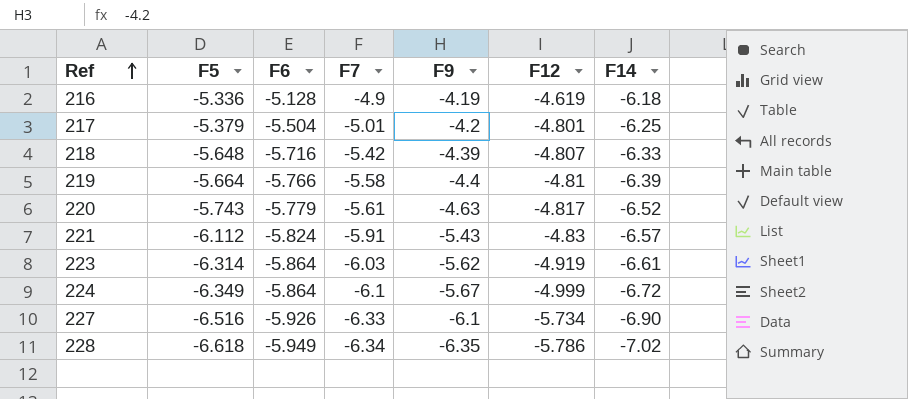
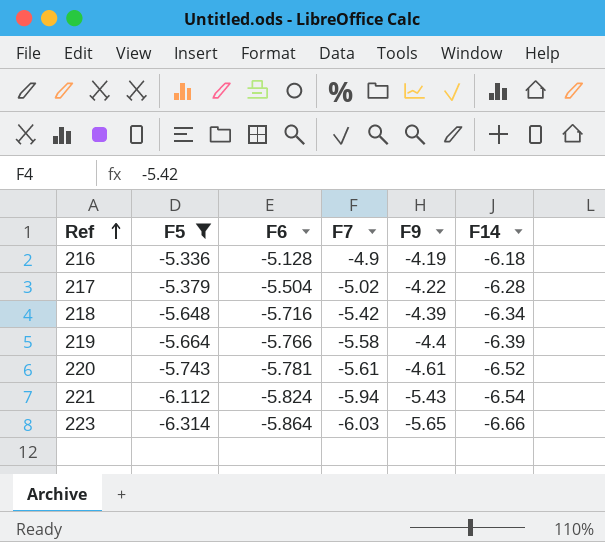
filter: none -> F5 >= -6.314
column F12 | position: 6 -> none
217 | F7: -5.01 -> -5.02
217 | F9: -4.2 -> -4.22
217 | F14: -6.25 -> -6.28
218 | F14: -6.33 -> -6.34
220 | F6: -5.779 -> -5.781
220 | F9: -4.63 -> -4.61
221 | F7: -5.91 -> -5.94
221 | F14: -6.57 -> -6.54
223 | F9: -5.62 -> -5.65
223 | F14: -6.61 -> -6.66

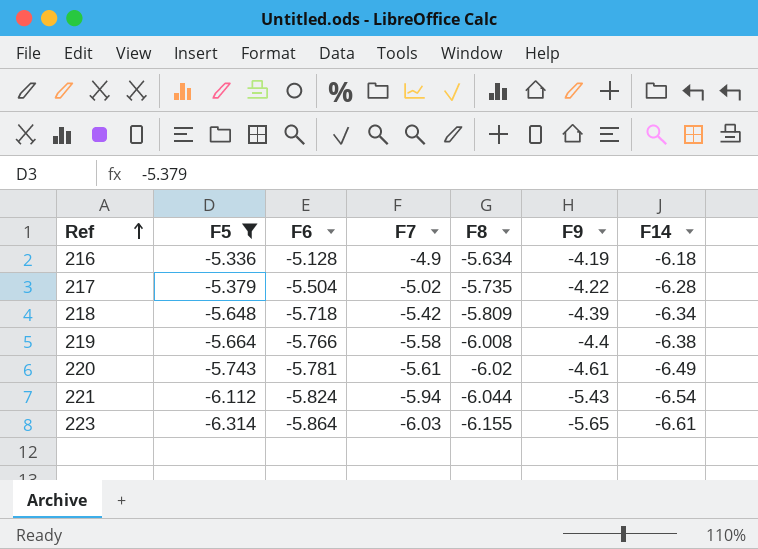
column F8 | position: none -> 5
218 | F6: -5.716 -> -5.718
219 | F14: -6.39 -> -6.38
220 | F14: -6.52 -> -6.49
223 | F14: -6.66 -> -6.61

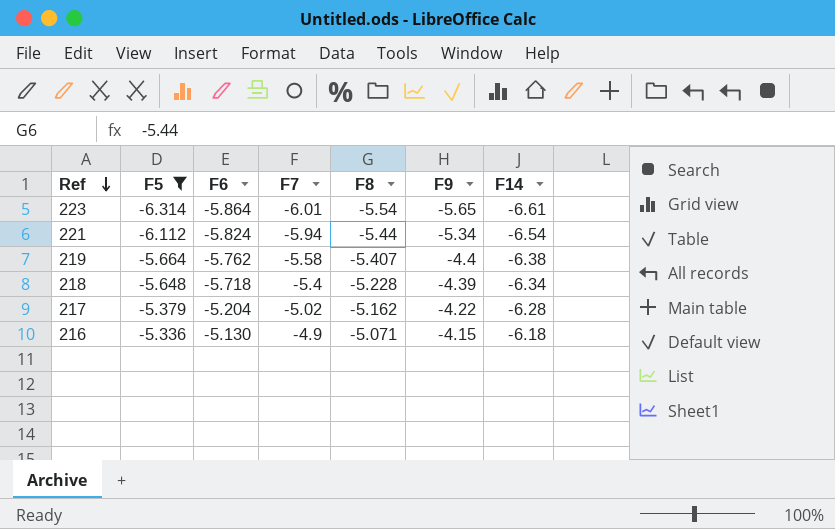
row order: Ref ascending -> Ref descending
row 220: -5.743 | -5.781 | -5.61 | -6.02 | -4.61 | -6.49 -> none
223 | F7: -6.03 -> -6.01
223 | F8: -6.155 -> -5.54
221 | F8: -6.044 -> -5.44
221 | F9: -5.43 -> -5.34
219 | F6: -5.766 -> -5.762
219 | F8: -6.008 -> -5.407
218 | F7: -5.42 -> -5.4
218 | F8: -5.809 -> -5.228
217 | F6: -5.504 -> -5.204
217 | F8: -5.735 -> -5.162
216 | F6: -5.128 -> -5.130
216 | F8: -5.634 -> -5.071
216 | F9: -4.19 -> -4.15

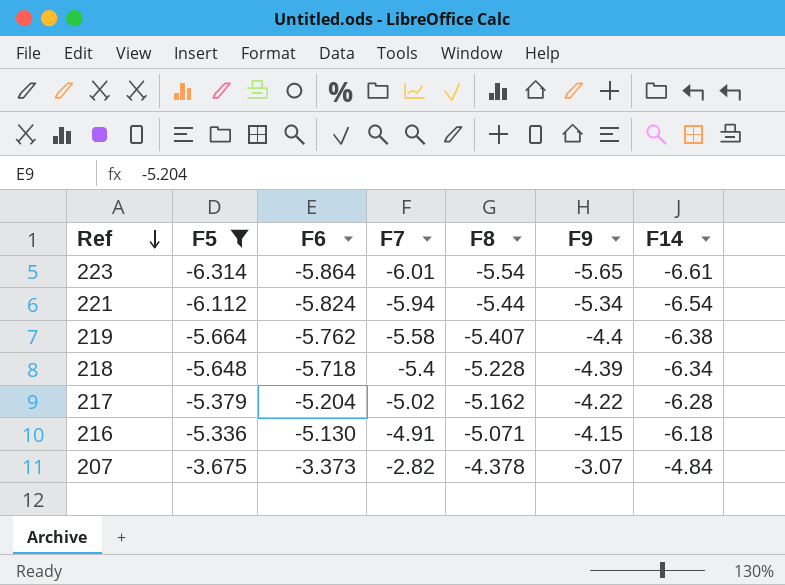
216 | F7: -4.9 -> -4.91
row 207: none -> -3.675 | -3.373 | -2.82 | -4.378 | -3.07 | -4.84

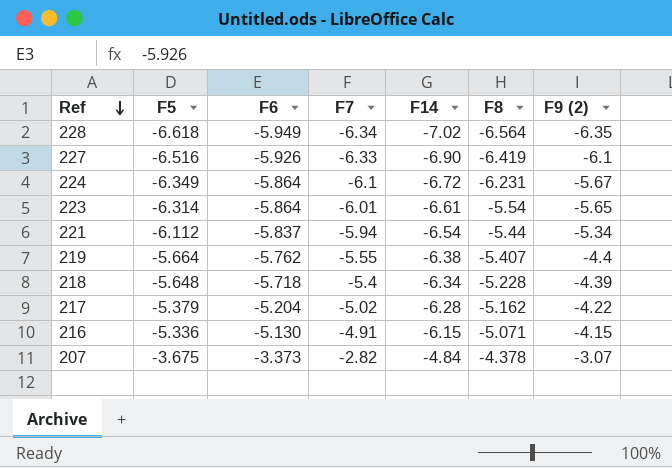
filter: F5 >= -6.314 -> none
column F14 | position: 7 -> 5
column name: F9 -> F9 (2)
221 | F6: -5.824 -> -5.837
219 | F7: -5.58 -> -5.55
216 | F14: -6.18 -> -6.15

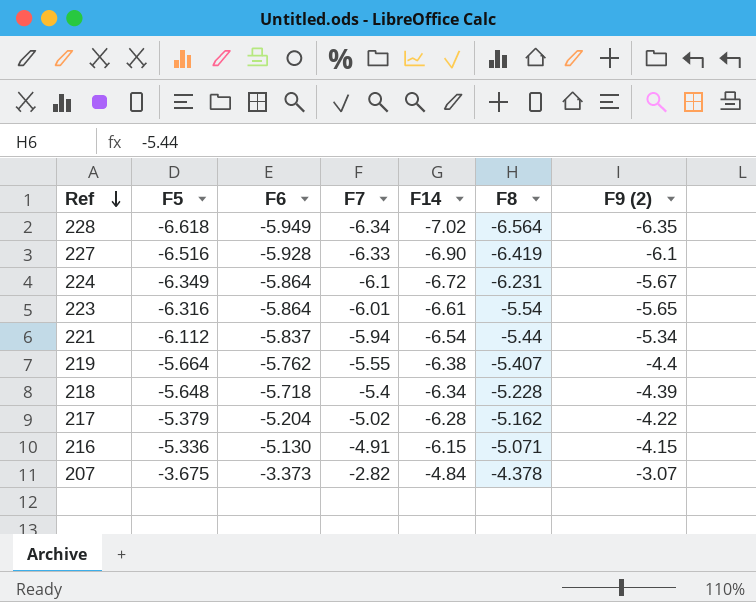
227 | F6: -5.926 -> -5.928
223 | F5: -6.314 -> -6.316

